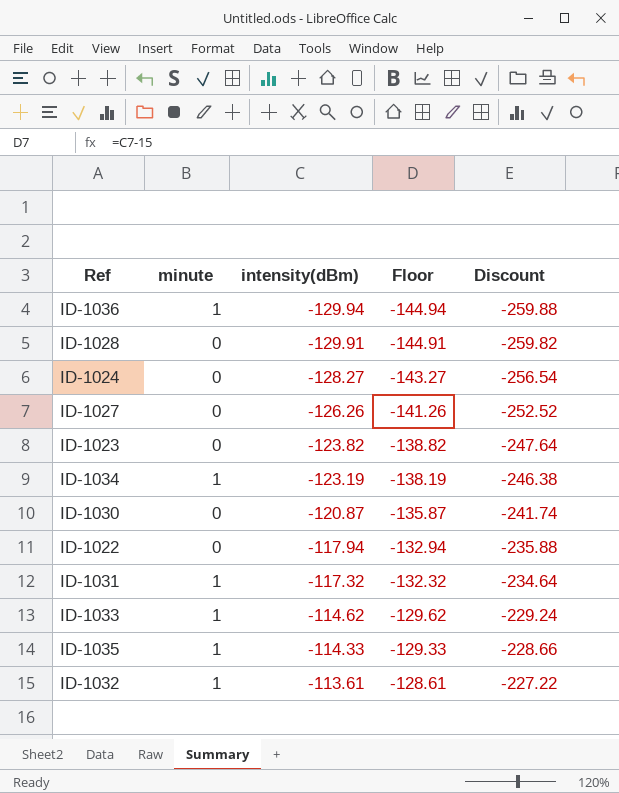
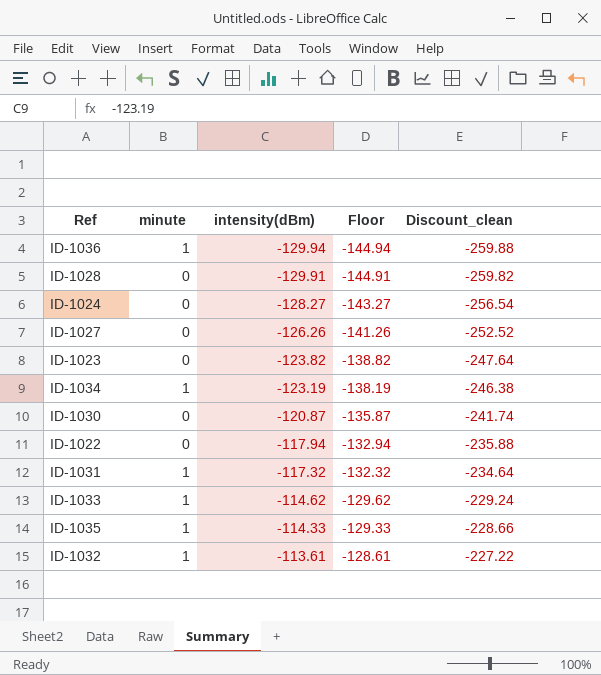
column name: Discount -> Discount_clean

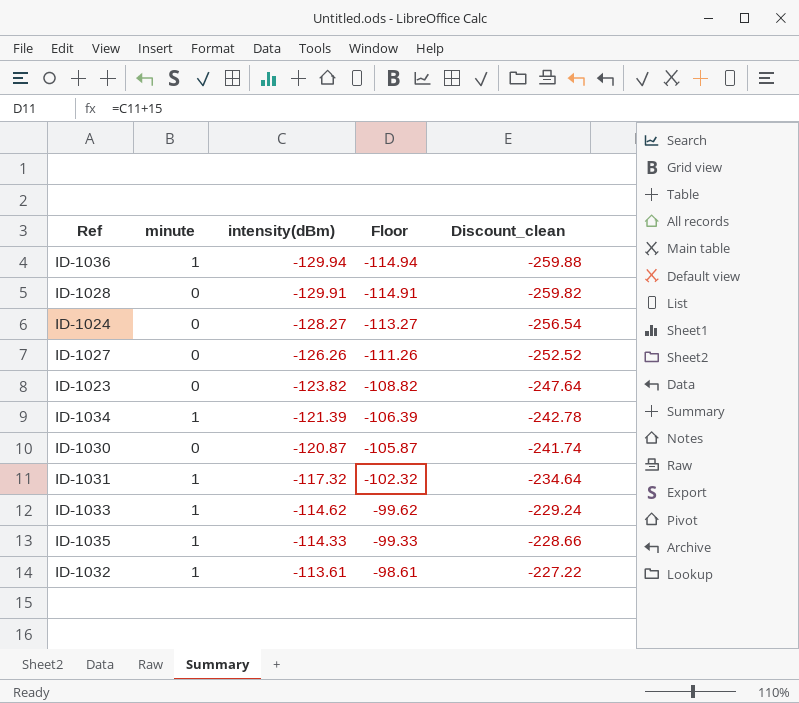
column Floor | formula: [intensity(dBm)] - 15 -> [intensity(dBm)] + 15
row ID-1022: 0 | -117.94 | -132.94 | -235.88 -> none
ID-1034 | intensity(dBm): -123.19 -> -121.39
ID-1034 | Discount_clean: -246.38 -> -242.78

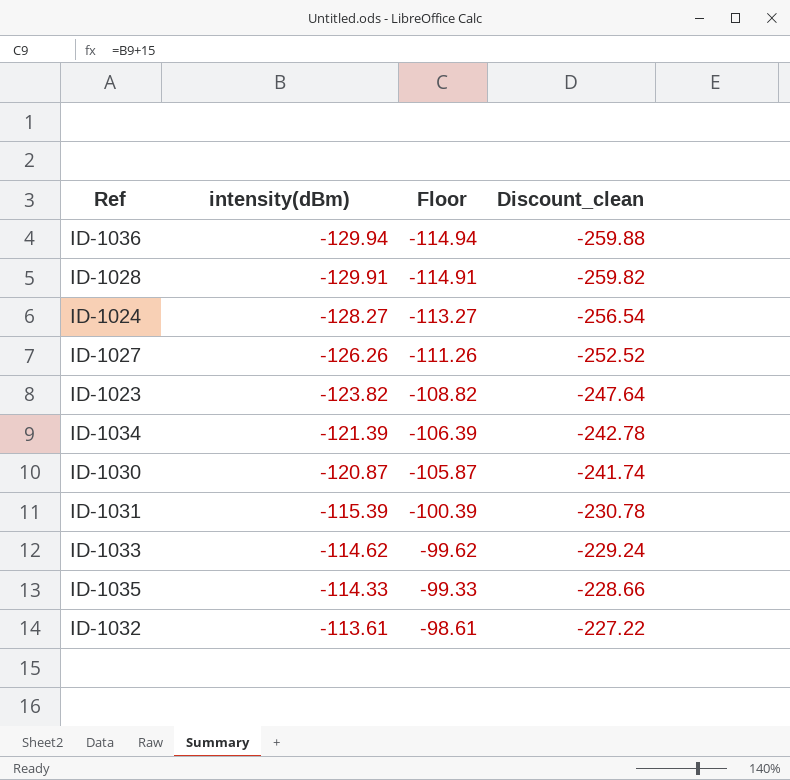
column minute | position: 2 -> none
ID-1031 | intensity(dBm): -117.32 -> -115.39
ID-1031 | Floor: -102.32 -> -100.39
ID-1031 | Discount_clean: -234.64 -> -230.78

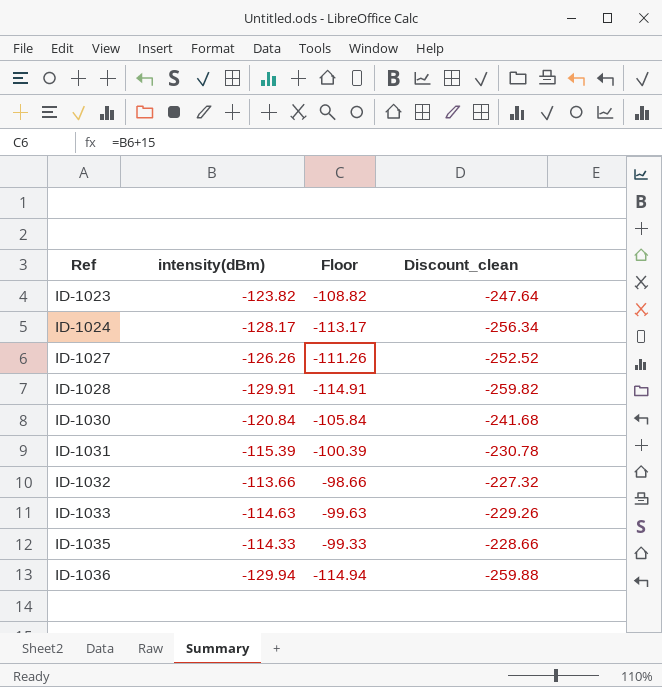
row order: intensity(dBm) ascending -> Ref ascending
row ID-1034: -121.39 | -106.39 | -242.78 -> none
ID-1024 | intensity(dBm): -128.27 -> -128.17
ID-1024 | Floor: -113.27 -> -113.17
ID-1024 | Discount_clean: -256.54 -> -256.34
ID-1030 | intensity(dBm): -120.87 -> -120.84
ID-1030 | Floor: -105.87 -> -105.84
ID-1030 | Discount_clean: -241.74 -> -241.68
ID-1032 | intensity(dBm): -113.61 -> -113.66
ID-1032 | Floor: -98.61 -> -98.66
ID-1032 | Discount_clean: -227.22 -> -227.32
ID-1033 | intensity(dBm): -114.62 -> -114.63
ID-1033 | Floor: -99.62 -> -99.63
ID-1033 | Discount_clean: -229.24 -> -229.26

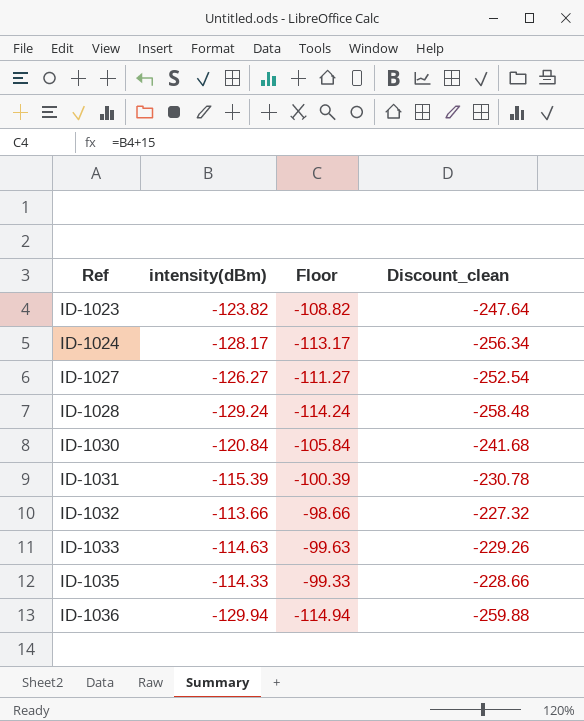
ID-1027 | intensity(dBm): -126.26 -> -126.27
ID-1027 | Floor: -111.26 -> -111.27
ID-1027 | Discount_clean: -252.52 -> -252.54
ID-1028 | intensity(dBm): -129.91 -> -129.24
ID-1028 | Floor: -114.91 -> -114.24
ID-1028 | Discount_clean: -259.82 -> -258.48

